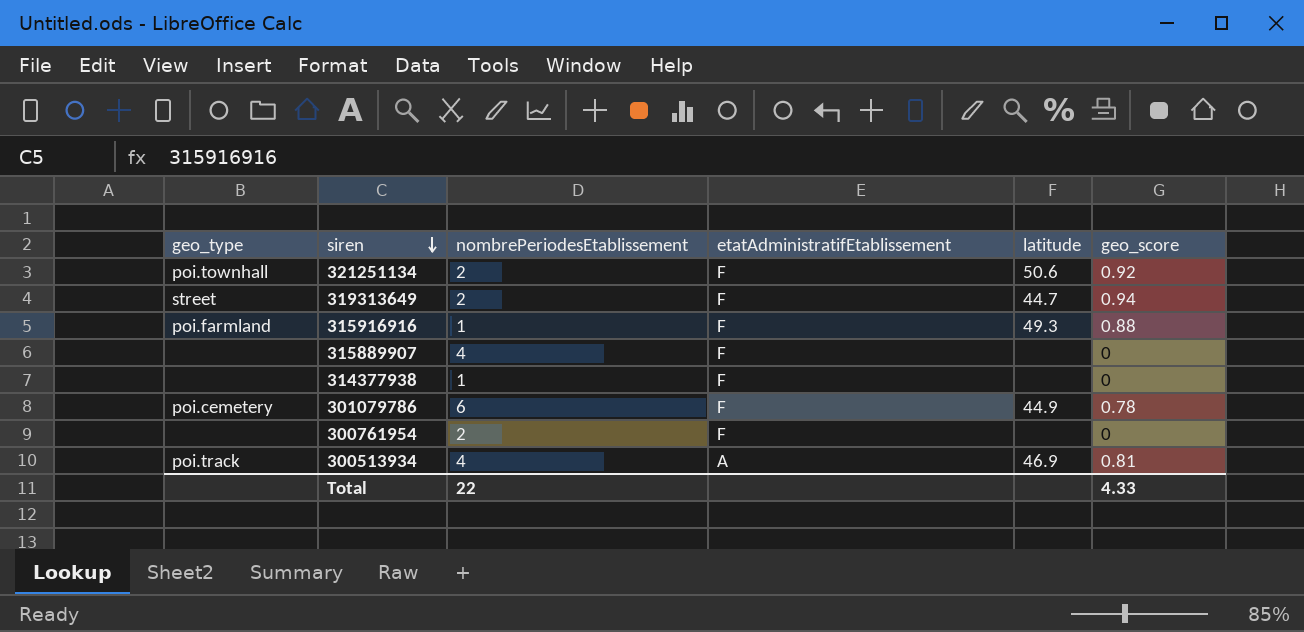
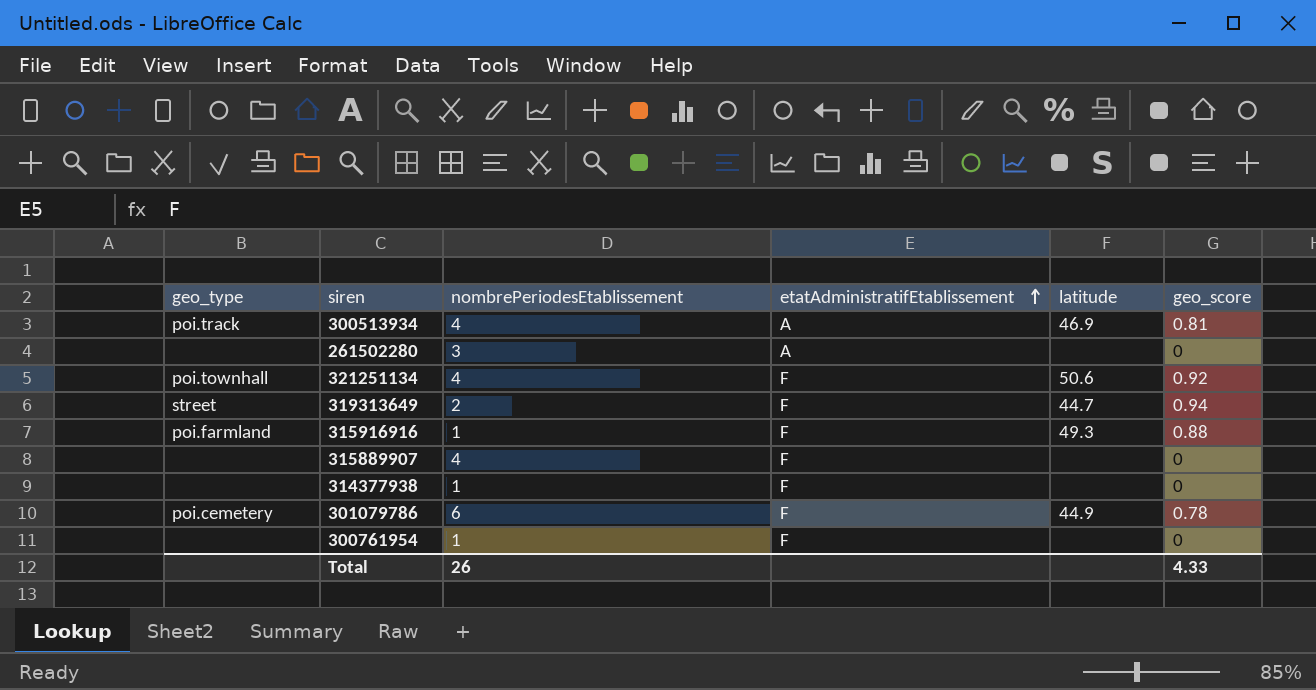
row order: siren descending -> etatAdministratifEtablissement ascending
row 261502280: none -> none | 3 | A | none | 0
321251134 | nombrePeriodesEtablissement: 2 -> 4
300761954 | nombrePeriodesEtablissement: 2 -> 1
Total | nombrePeriodesEtablissement: 22 -> 26

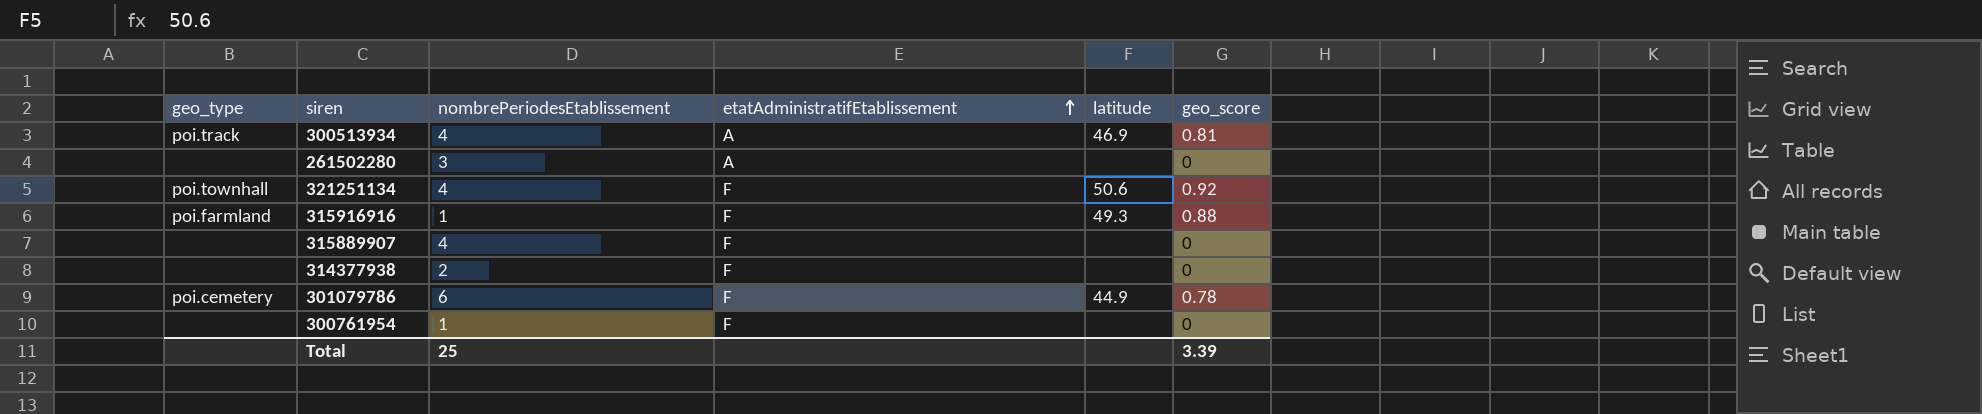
row 319313649: street | 2 | F | 44.7 | 0.94 -> none
314377938 | nombrePeriodesEtablissement: 1 -> 2
Total | nombrePeriodesEtablissement: 26 -> 25
Total | geo_score: 4.33 -> 3.39

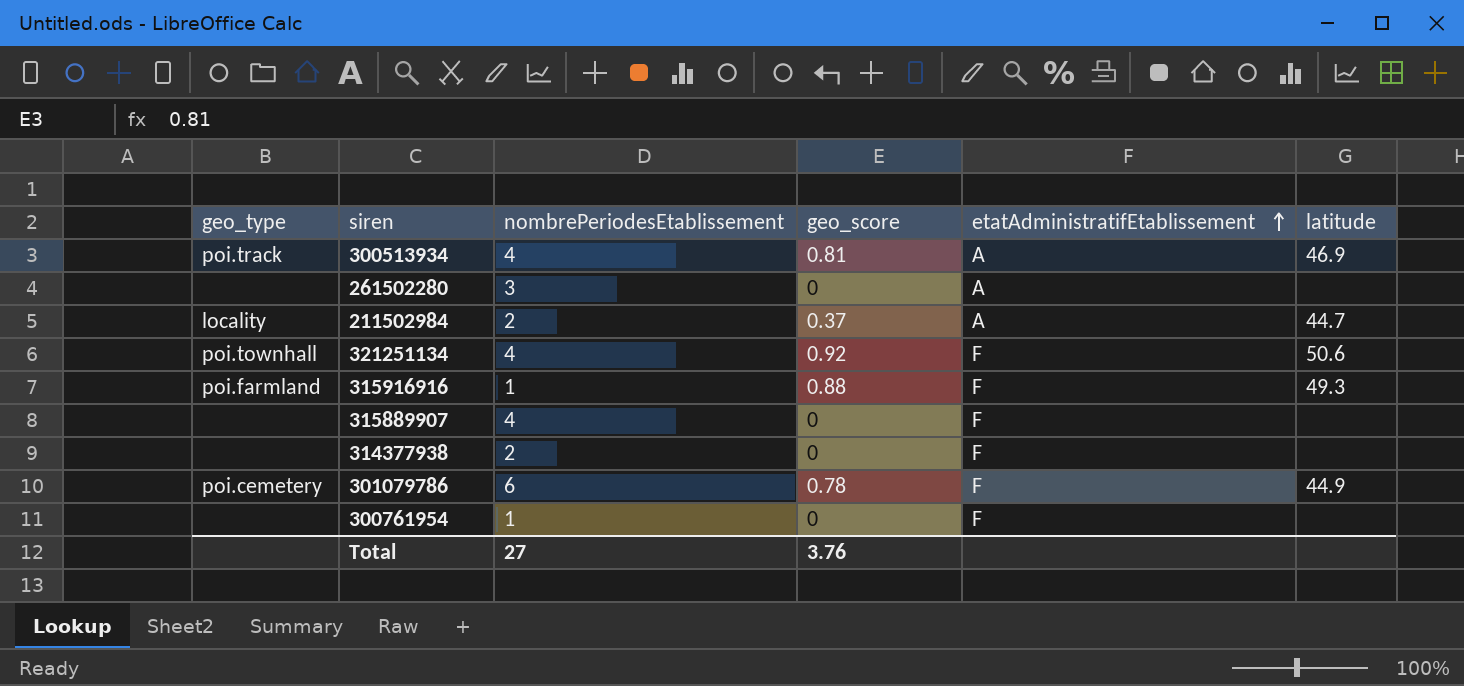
column geo_score | position: 6 -> 4
row 211502984: none -> locality | 2 | 0.37 | A | 44.7
Total | nombrePeriodesEtablissement: 25 -> 27
Total | geo_score: 3.39 -> 3.76

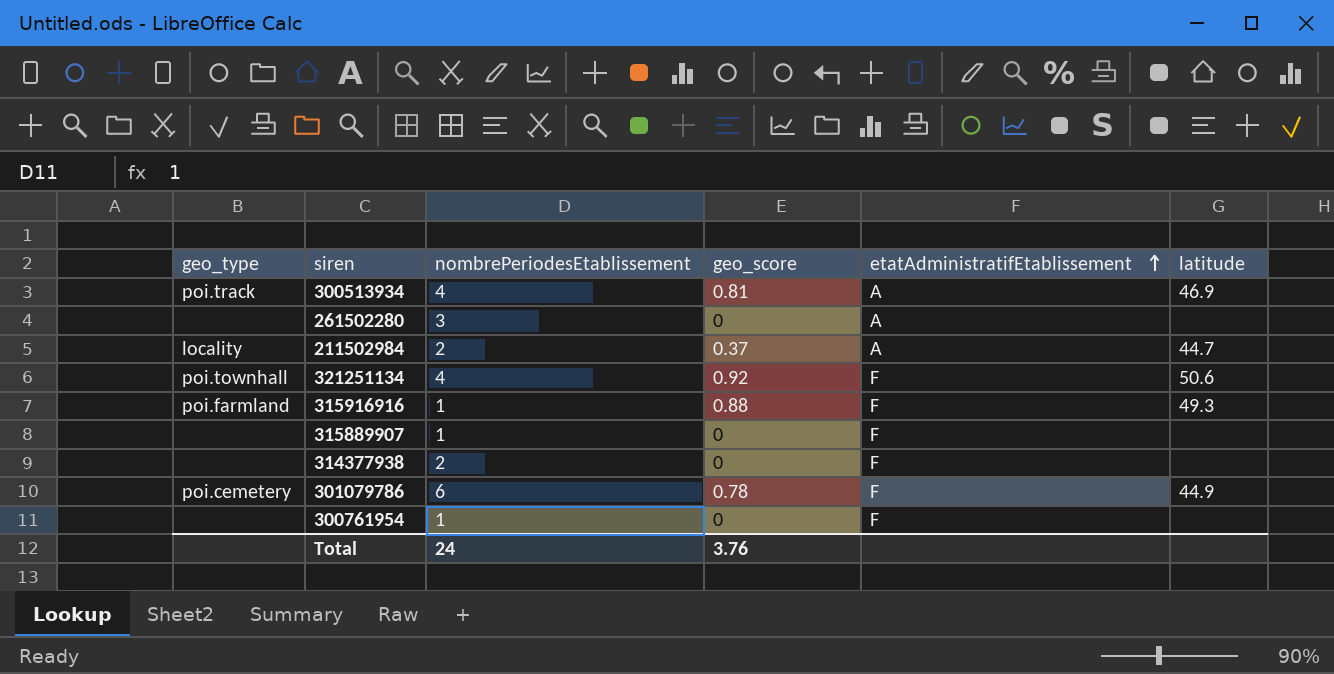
315889907 | nombrePeriodesEtablissement: 4 -> 1
Total | nombrePeriodesEtablissement: 27 -> 24

